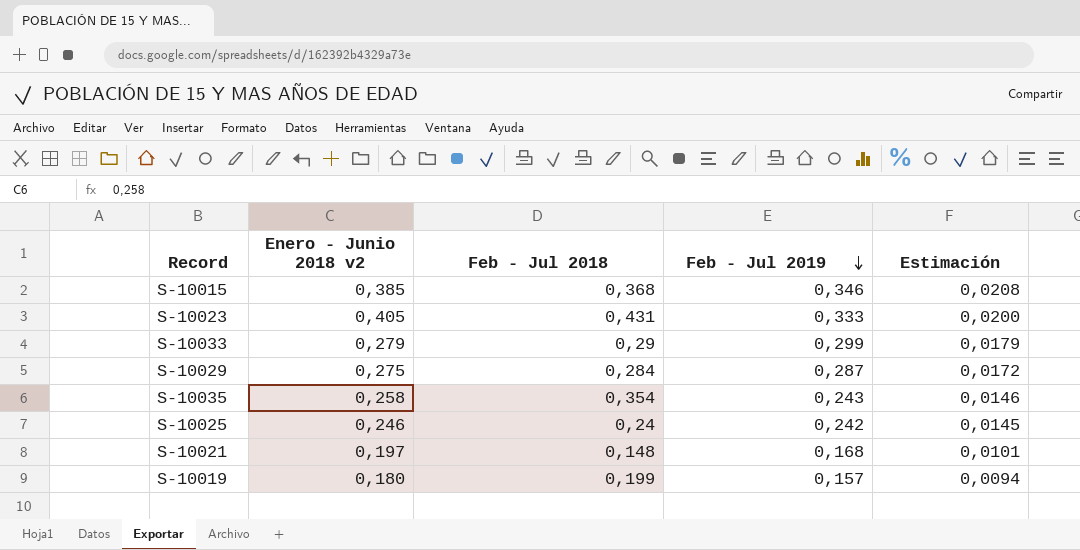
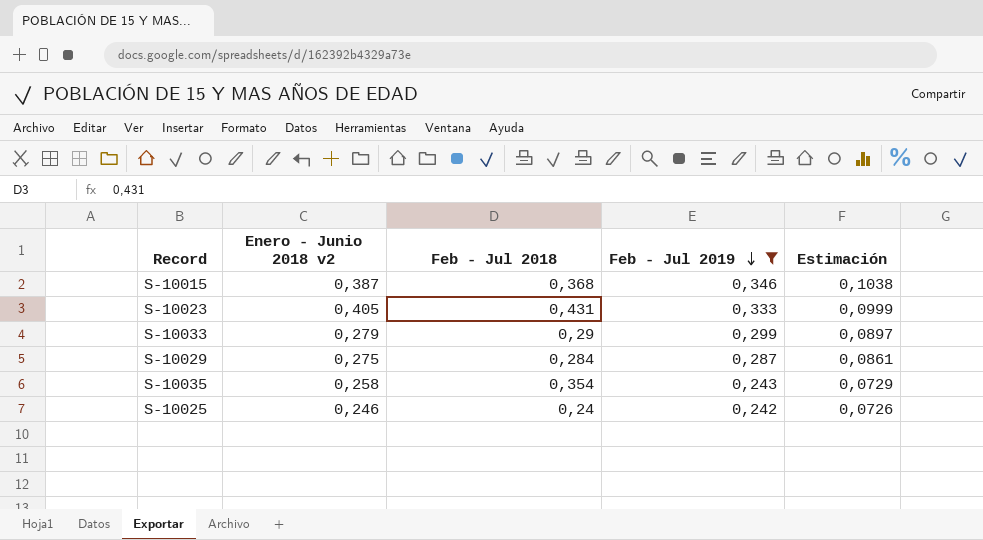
filter: none -> Feb - Jul 2019 >= 0,242
column Estimación | formula: [Feb - Jul 2019] * 0,06 -> [Feb - Jul 2019] * 0,3
S-10015 | Enero - Junio 2018 v2: 0,385 -> 0,387

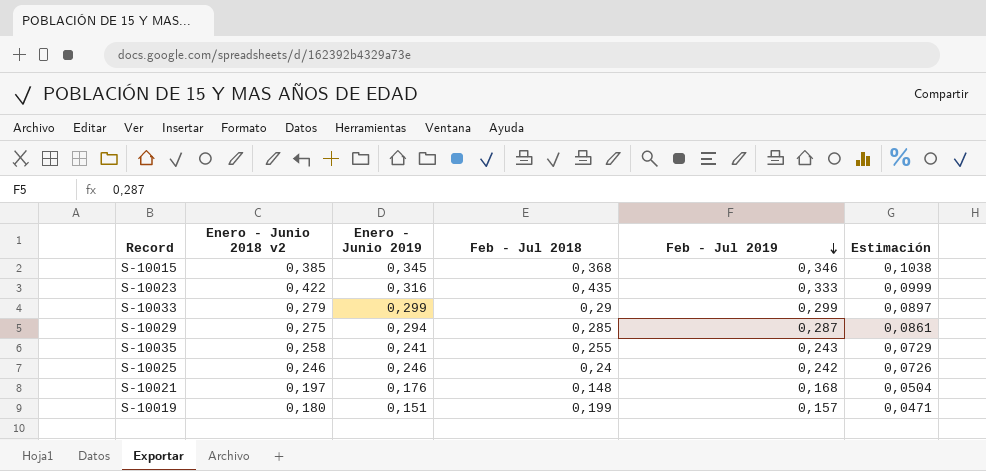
filter: Feb - Jul 2019 >= 0,242 -> none
column Enero - Junio 2019 | position: none -> 3
S-10015 | Enero - Junio 2018 v2: 0,387 -> 0,385
S-10023 | Enero - Junio 2018 v2: 0,405 -> 0,422
S-10023 | Feb - Jul 2018: 0,431 -> 0,435
S-10029 | Feb - Jul 2018: 0,284 -> 0,285
S-10035 | Feb - Jul 2018: 0,354 -> 0,255

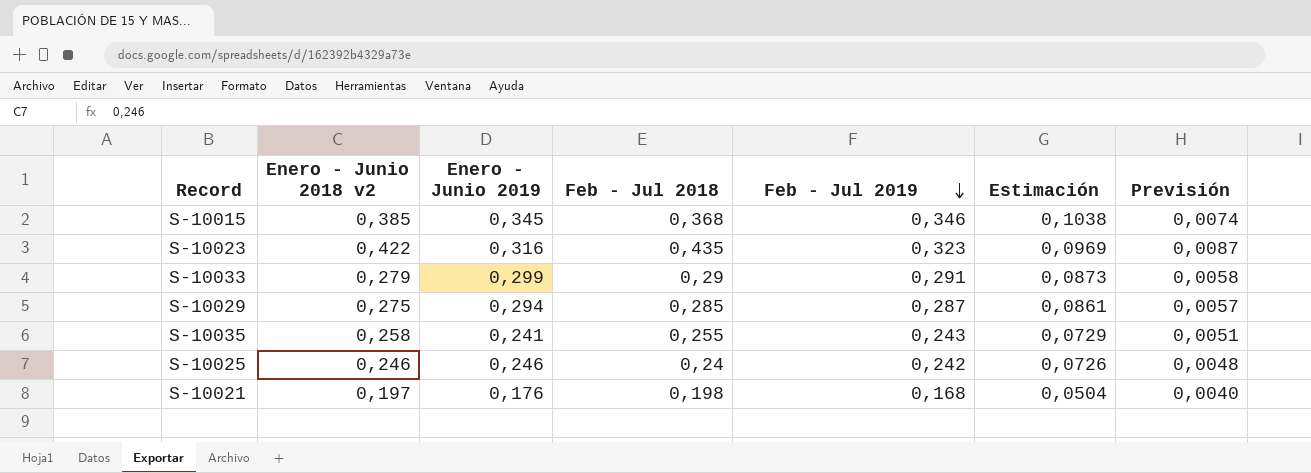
column Previsión | formula: none -> [Feb - Jul 2018] * 0,02
row S-10019: 0,180 | 0,151 | 0,199 | 0,157 | 0,0471 -> none
S-10023 | Feb - Jul 2019: 0,333 -> 0,323
S-10023 | Estimación: 0,0999 -> 0,0969
S-10033 | Feb - Jul 2019: 0,299 -> 0,291
S-10033 | Estimación: 0,0897 -> 0,0873
S-10021 | Feb - Jul 2018: 0,148 -> 0,198

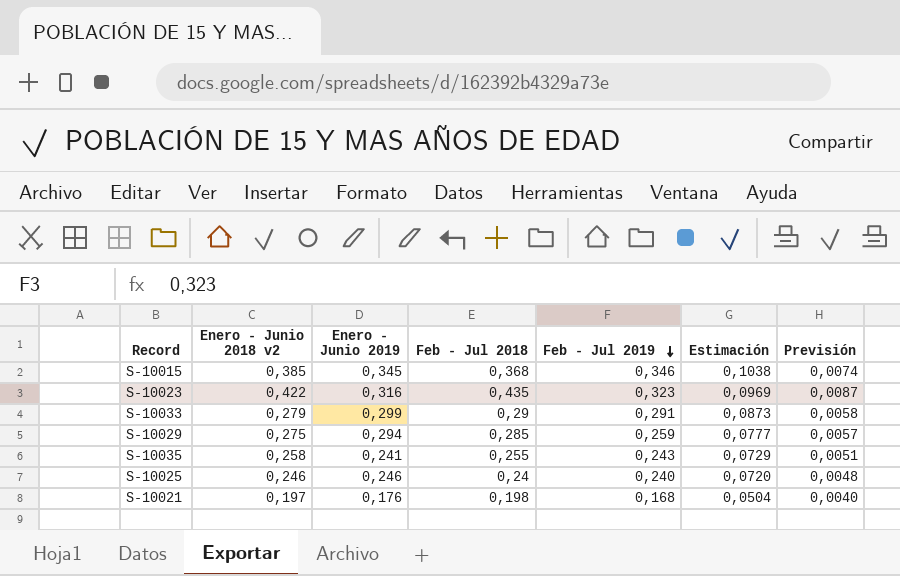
S-10029 | Feb - Jul 2019: 0,287 -> 0,259
S-10029 | Estimación: 0,0861 -> 0,0777
S-10025 | Feb - Jul 2019: 0,242 -> 0,240
S-10025 | Estimación: 0,0726 -> 0,0720

